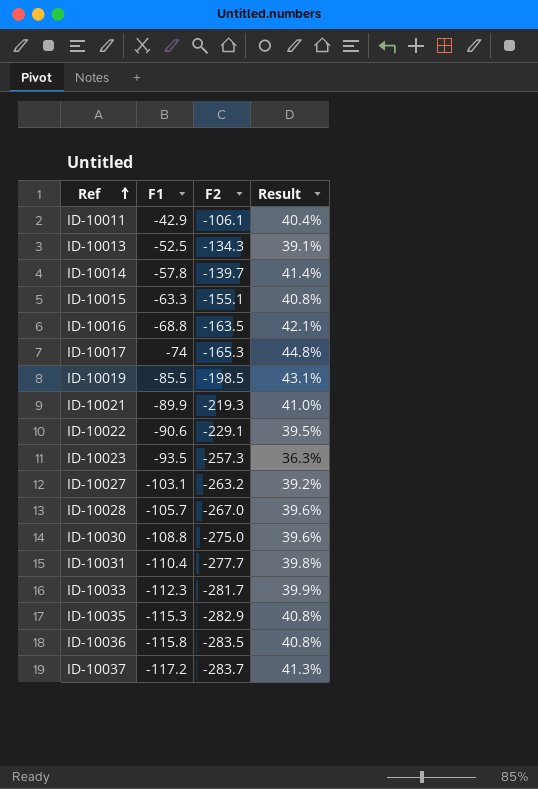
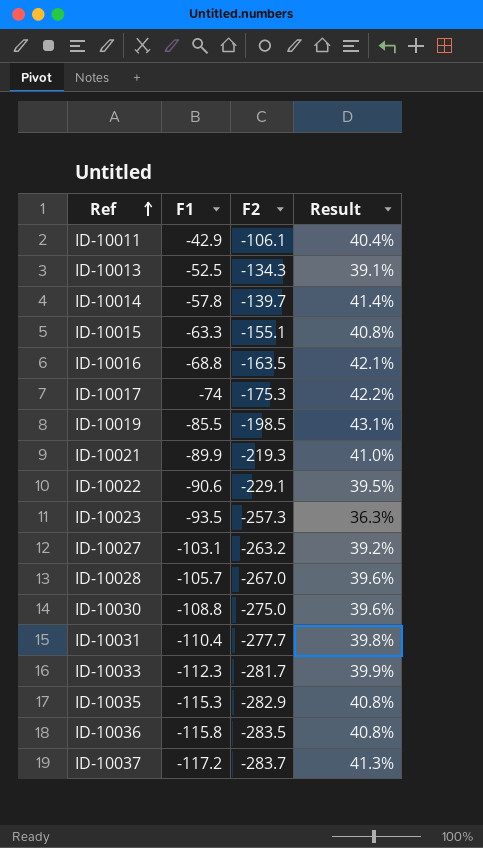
ID-10017 | F2: -165.3 -> -175.3
ID-10017 | Result: 44.8% -> 42.2%

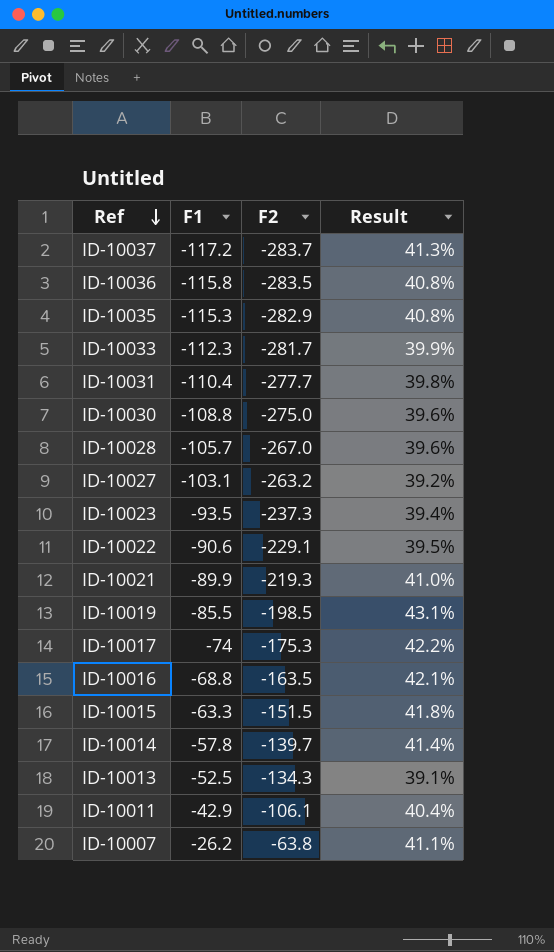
row order: Ref ascending -> Ref descending
ID-10023 | F2: -257.3 -> -237.3
ID-10023 | Result: 36.3% -> 39.4%
ID-10015 | F2: -155.1 -> -151.5
ID-10015 | Result: 40.8% -> 41.8%
row ID-10007: none -> -26.2 | -63.8 | 41.1%

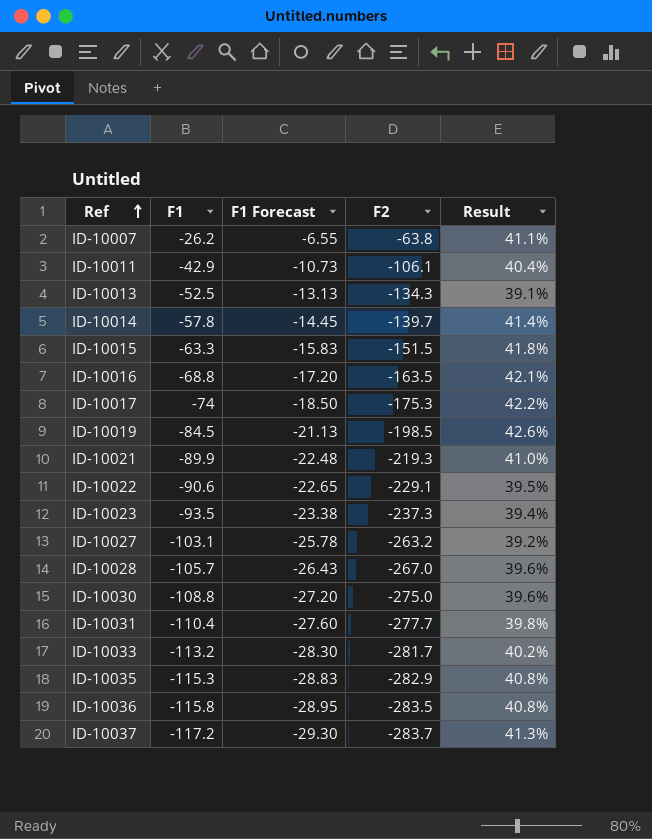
row order: Ref descending -> Ref ascending
column F1 Forecast | formula: none -> [F1] * 0.25
ID-10019 | F1: -85.5 -> -84.5
ID-10019 | Result: 43.1% -> 42.6%
ID-10033 | F1: -112.3 -> -113.2
ID-10033 | Result: 39.9% -> 40.2%

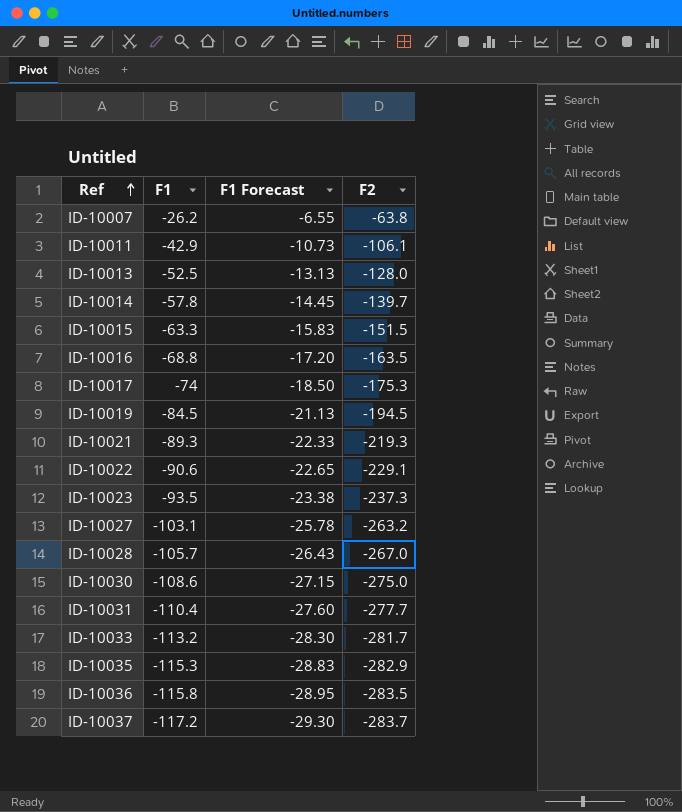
column Result | formula: [F1] / [F2] -> none
ID-10013 | F2: -134.3 -> -128.0
ID-10019 | F2: -198.5 -> -194.5
ID-10021 | F1: -89.9 -> -89.3
ID-10021 | F1 Forecast: -22.48 -> -22.33
ID-10030 | F1: -108.8 -> -108.6
ID-10030 | F1 Forecast: -27.20 -> -27.15

